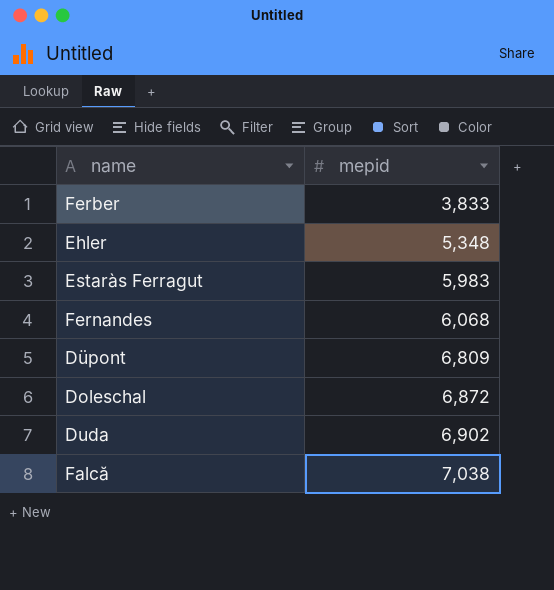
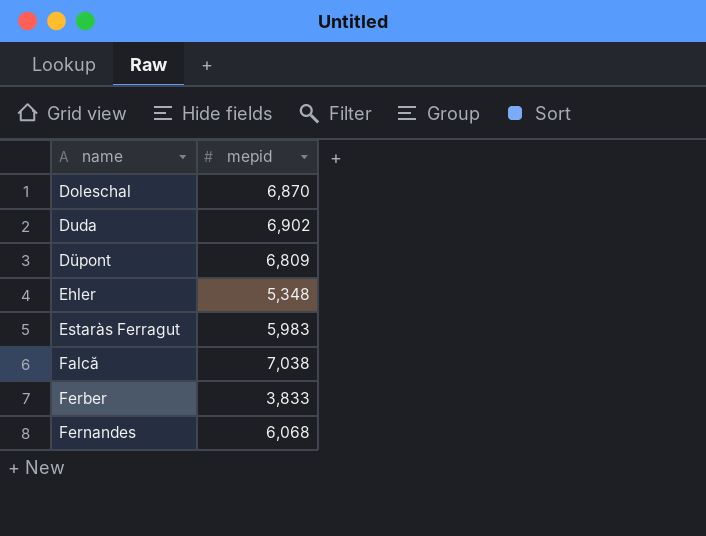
row order: mepid ascending -> name ascending
Doleschal | mepid: 6,872 -> 6,870

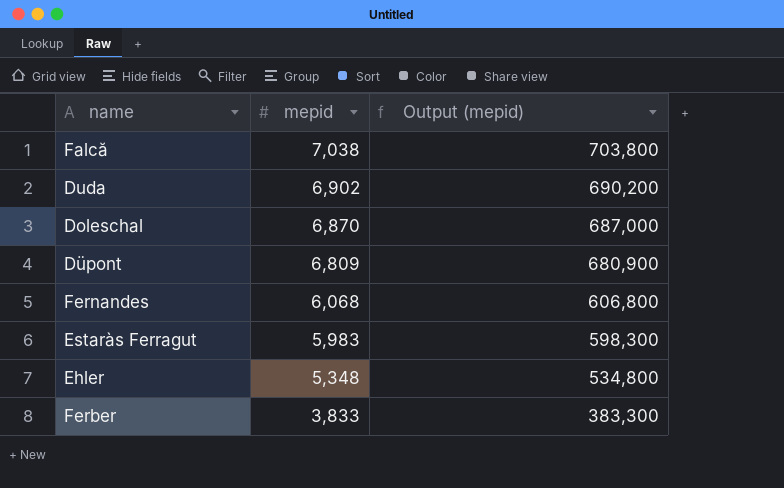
row order: name ascending -> mepid descending
column Output (mepid) | formula: none -> [mepid] * 100

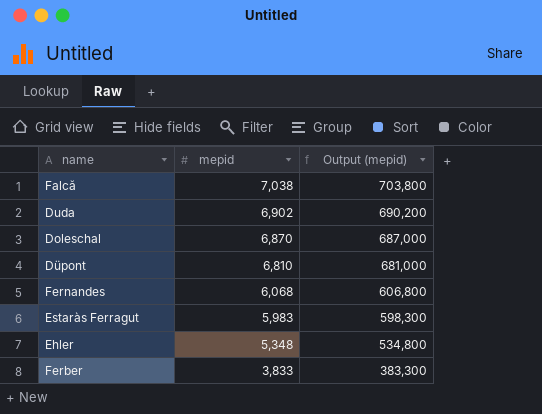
Düpont | mepid: 6,809 -> 6,810
Düpont | Output (mepid): 680,900 -> 681,000

